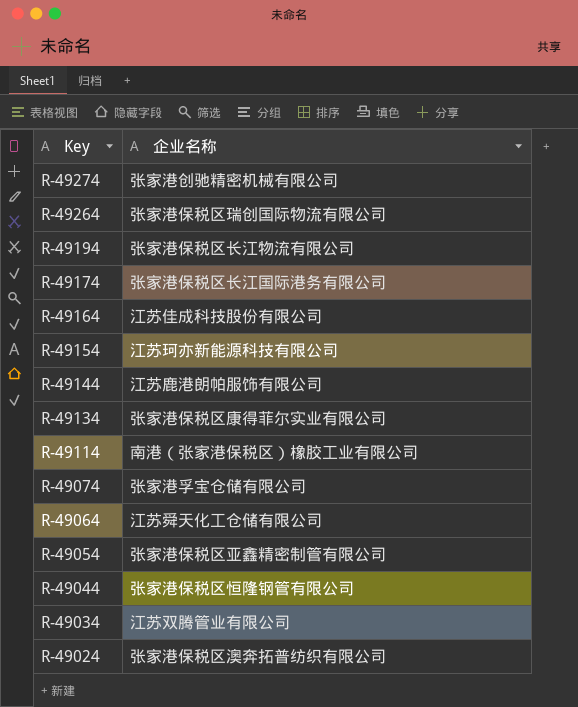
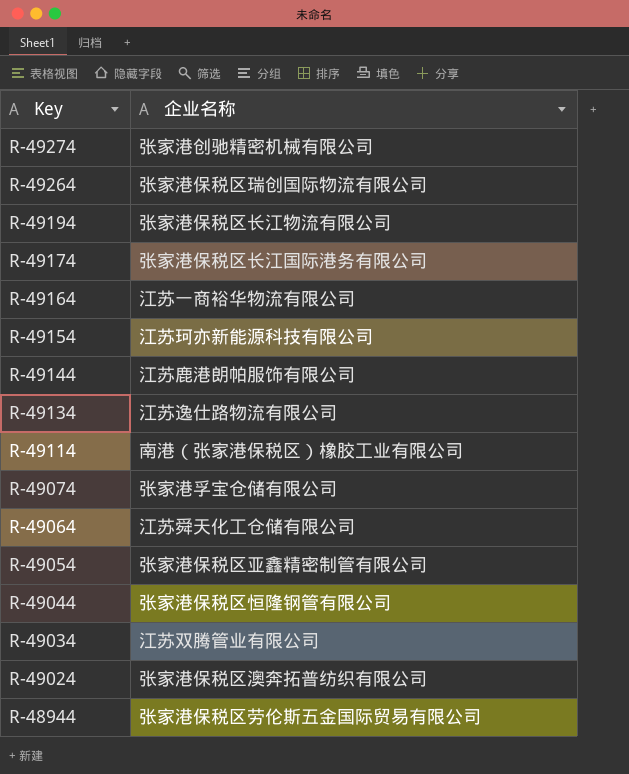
R-49164 | 企业名称: 江苏佳成科技股份有限公司 -> 江苏一商裕华物流有限公司
R-49134 | 企业名称: 张家港保税区康得菲尔实业有限公司 -> 江苏逸仕路物流有限公司
row R-48944: none -> 张家港保税区劳伦斯五金国际贸易有限公司

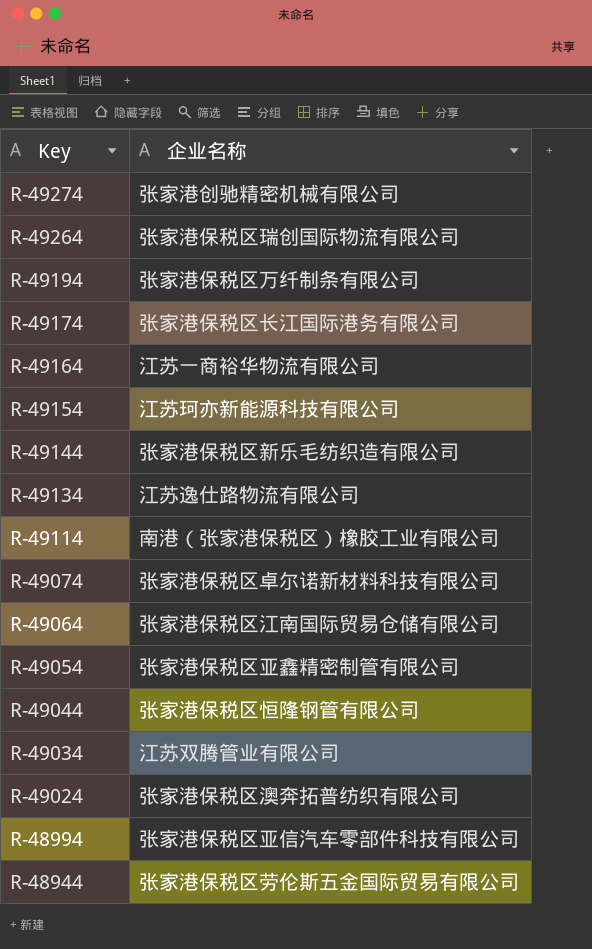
R-49194 | 企业名称: 张家港保税区长江物流有限公司 -> 张家港保税区万纤制条有限公司
R-49144 | 企业名称: 江苏鹿港朗帕服饰有限公司 -> 张家港保税区新乐毛纺织造有限公司
R-49074 | 企业名称: 张家港孚宝仓储有限公司 -> 张家港保税区卓尔诺新材料科技有限公司
R-49064 | 企业名称: 江苏舜天化工仓储有限公司 -> 张家港保税区江南国际贸易仓储有限公司
row R-48994: none -> 张家港保税区亚信汽车零部件科技有限公司

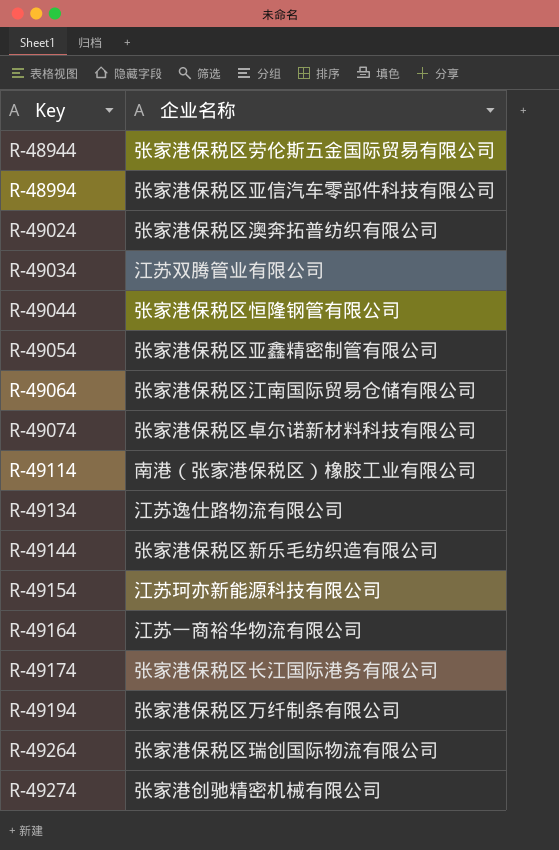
row order: Key descending -> Key ascending

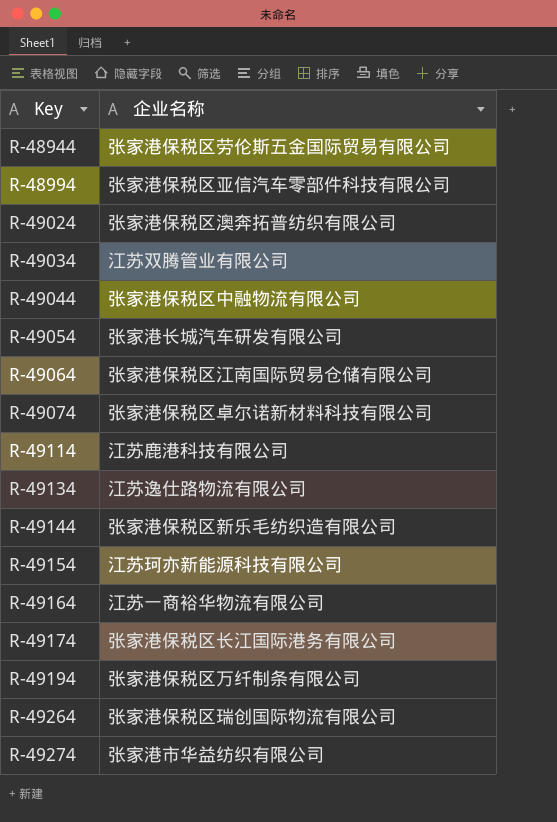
R-49044 | 企业名称: 张家港保税区恒隆钢管有限公司 -> 张家港保税区中融物流有限公司
R-49054 | 企业名称: 张家港保税区亚鑫精密制管有限公司 -> 张家港长城汽车研发有限公司
R-49114 | 企业名称: 南港（张家港保税区）橡胶工业有限公司 -> 江苏鹿港科技有限公司
R-49274 | 企业名称: 张家港创驰精密机械有限公司 -> 张家港市华益纺织有限公司

